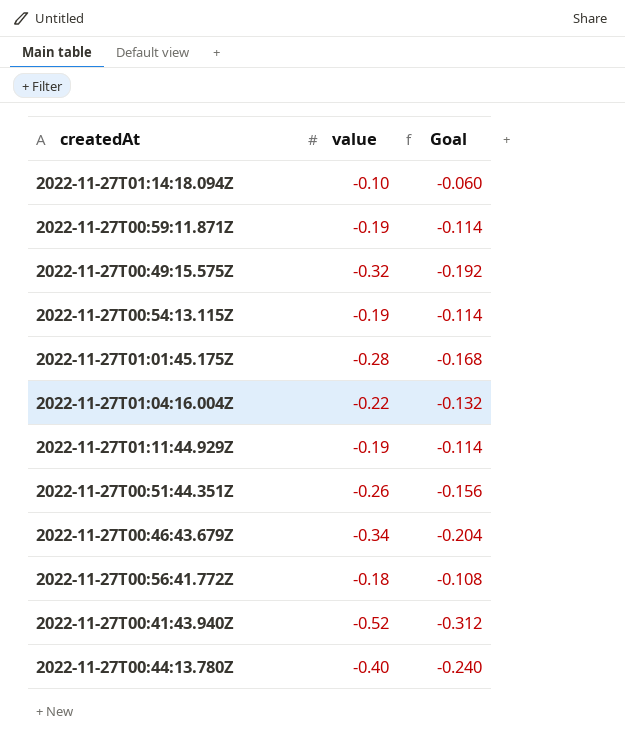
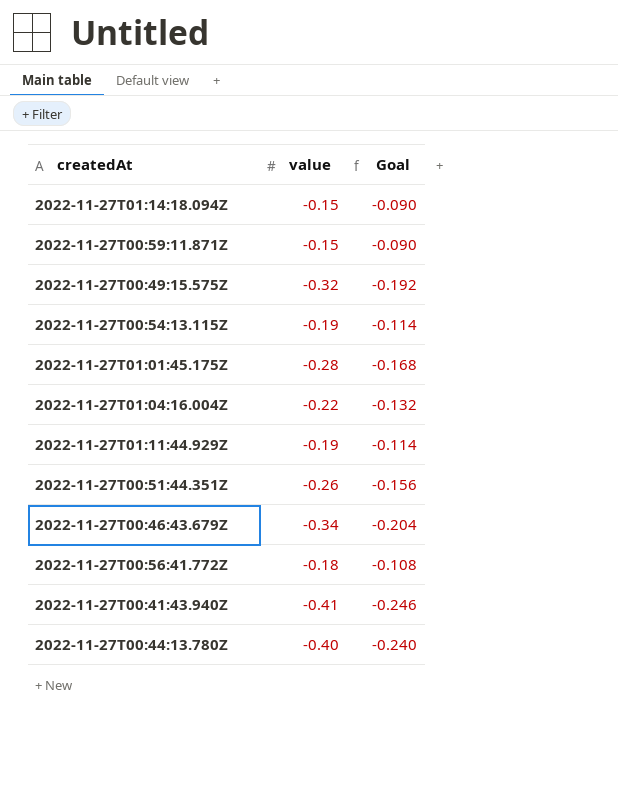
2022-11-27T01:14:18.094Z | value: -0.10 -> -0.15
2022-11-27T01:14:18.094Z | Goal: -0.060 -> -0.090
2022-11-27T00:59:11.871Z | value: -0.19 -> -0.15
2022-11-27T00:59:11.871Z | Goal: -0.114 -> -0.090
2022-11-27T00:41:43.940Z | value: -0.52 -> -0.41
2022-11-27T00:41:43.940Z | Goal: -0.312 -> -0.246

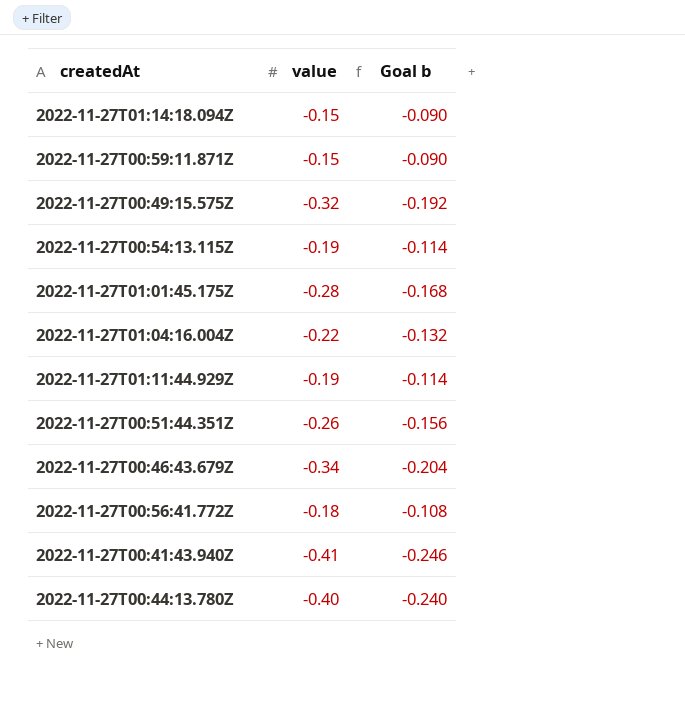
column name: Goal -> Goal b

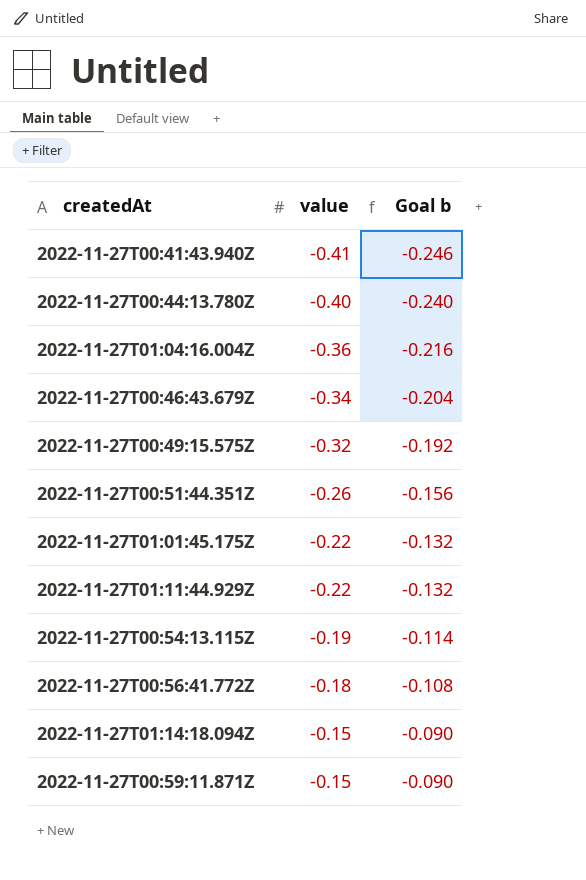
row order: none -> value ascending
2022-11-27T01:04:16.004Z | value: -0.22 -> -0.36
2022-11-27T01:04:16.004Z | Goal b: -0.132 -> -0.216
2022-11-27T01:01:45.175Z | value: -0.28 -> -0.22
2022-11-27T01:01:45.175Z | Goal b: -0.168 -> -0.132
2022-11-27T01:11:44.929Z | value: -0.19 -> -0.22
2022-11-27T01:11:44.929Z | Goal b: -0.114 -> -0.132

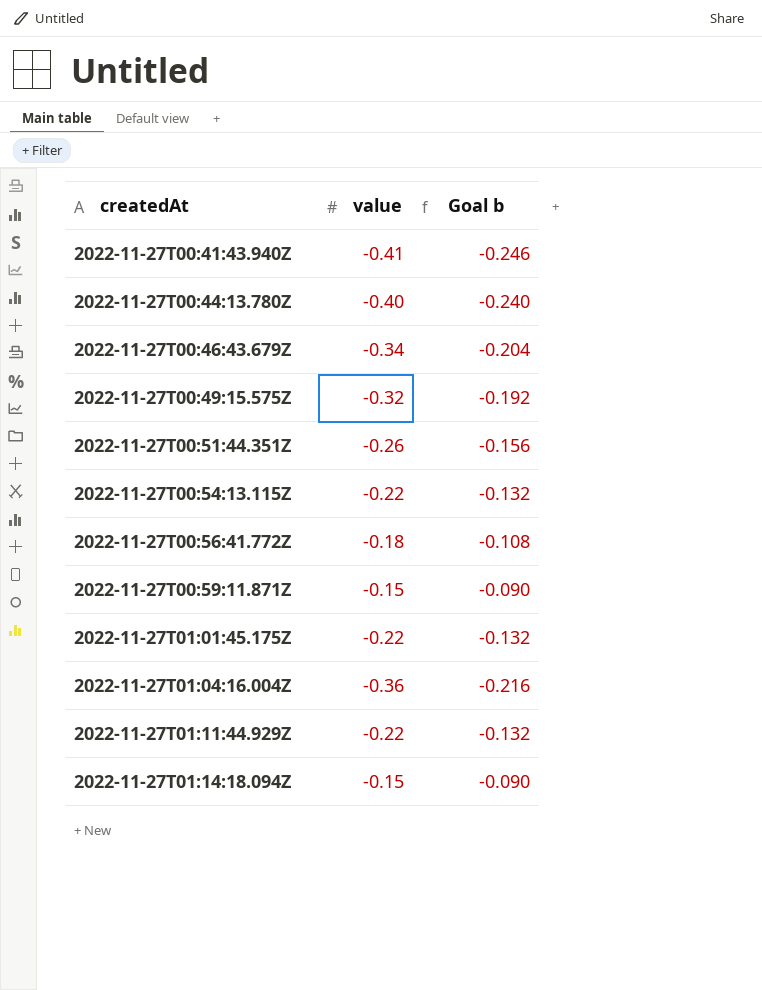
row order: value ascending -> createdAt ascending
2022-11-27T00:54:13.115Z | value: -0.19 -> -0.22
2022-11-27T00:54:13.115Z | Goal b: -0.114 -> -0.132

